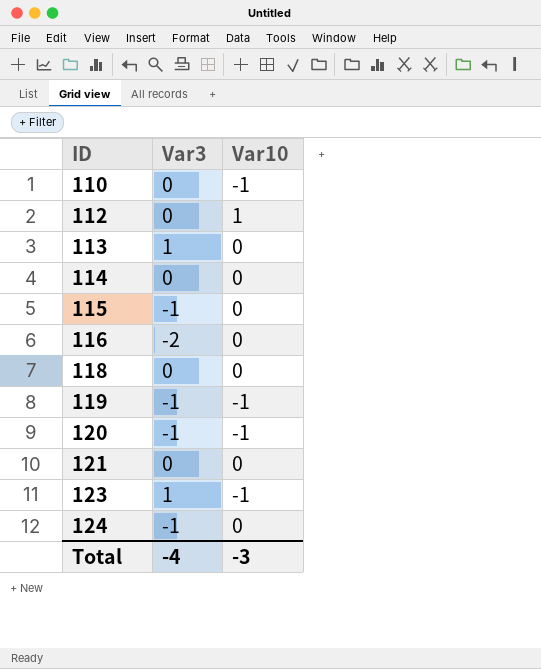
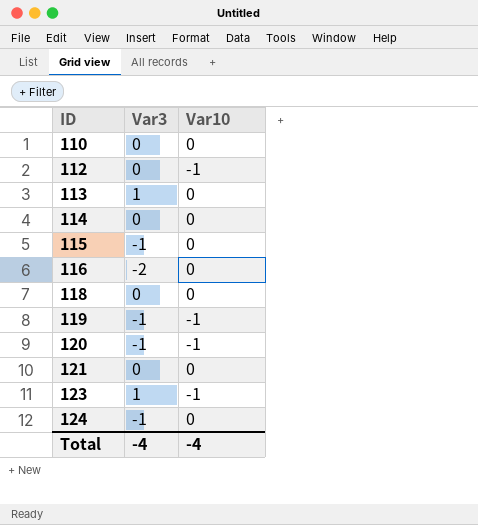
110 | Var10: -1 -> 0
112 | Var10: 1 -> -1
Total | Var10: -3 -> -4

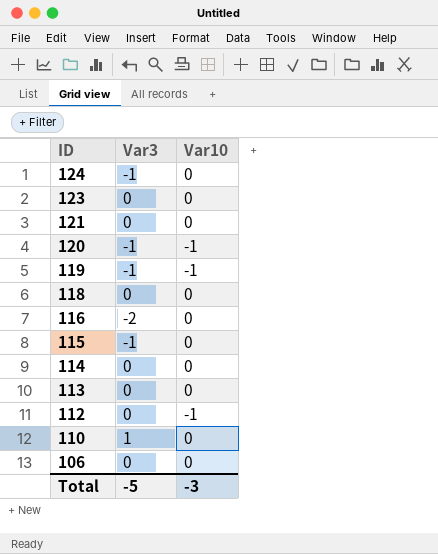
row order: ID ascending -> ID descending
123 | Var3: 1 -> 0
123 | Var10: -1 -> 0
113 | Var3: 1 -> 0
110 | Var3: 0 -> 1
row 106: none -> 0 | 0
Total | Var3: -4 -> -5
Total | Var10: -4 -> -3

